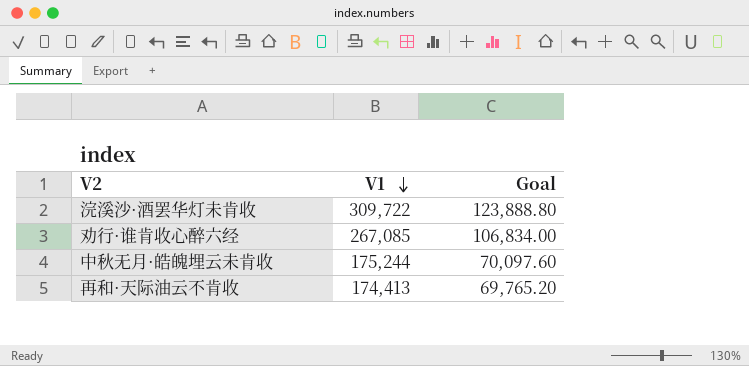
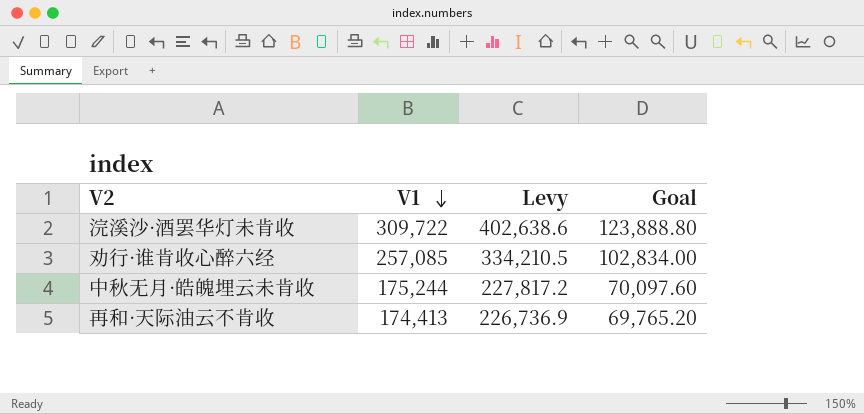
column Levy | formula: none -> [V1] * 1.3
劝行·谁肯收心醉六经 | V1: 267,085 -> 257,085
劝行·谁肯收心醉六经 | Goal: 106,834.00 -> 102,834.00

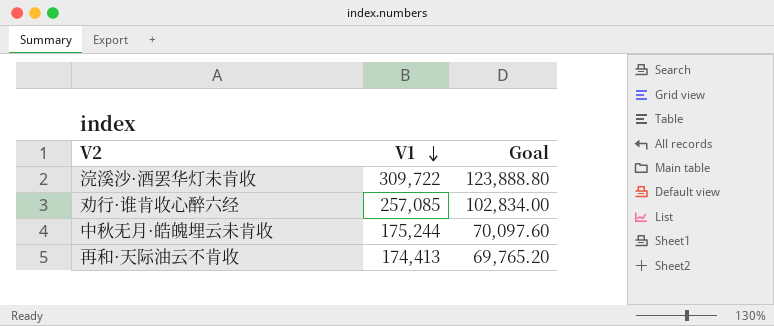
column Levy | formula: [V1] * 1.3 -> none

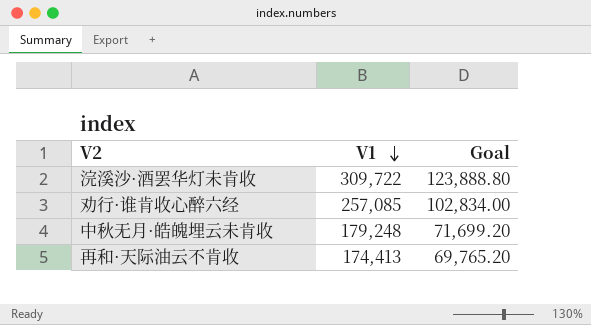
中秋无月·皓魄埋云未肯收 | V1: 175,244 -> 179,248
中秋无月·皓魄埋云未肯收 | Goal: 70,097.60 -> 71,699.20

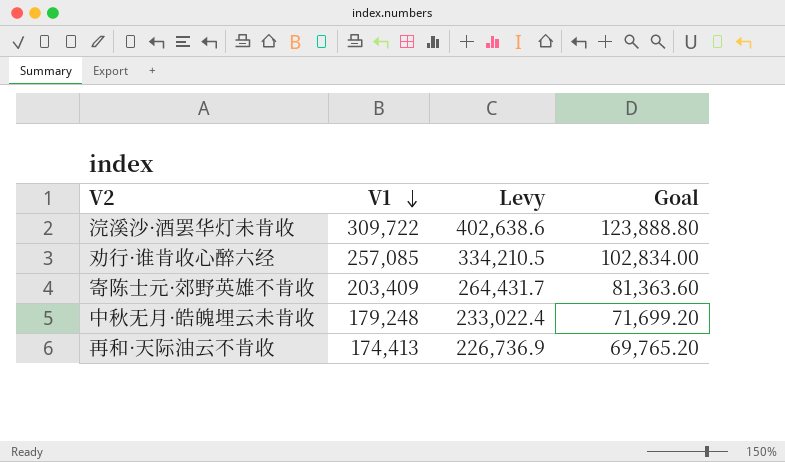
column Levy | formula: none -> [V1] * 1.3
row 寄陈士元·郊野英雄不肯收: none -> 203,409 | 264,431.7 | 81,363.60

